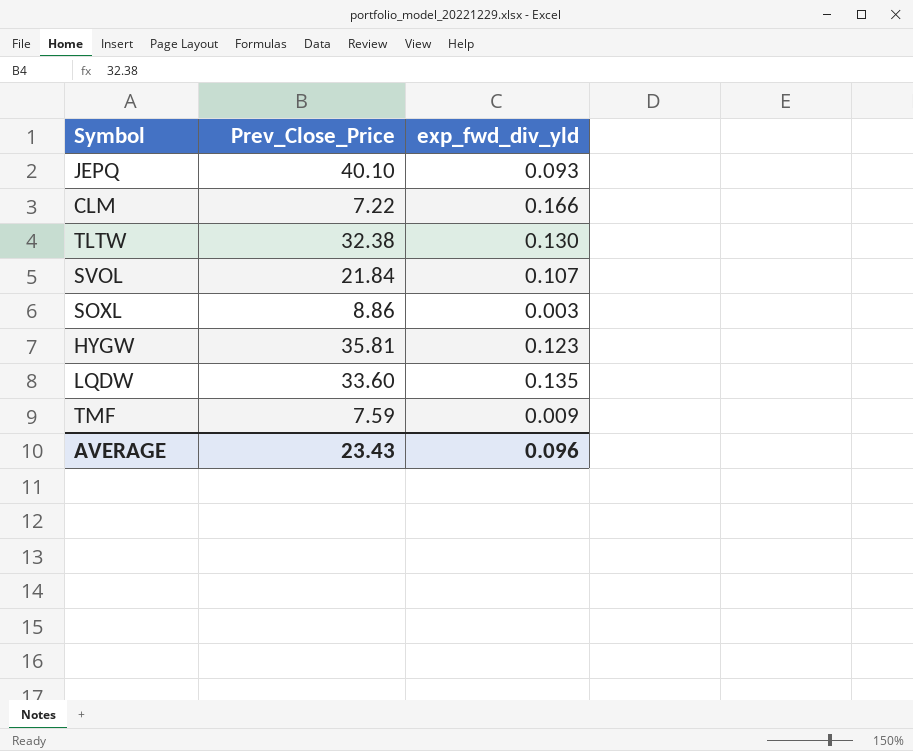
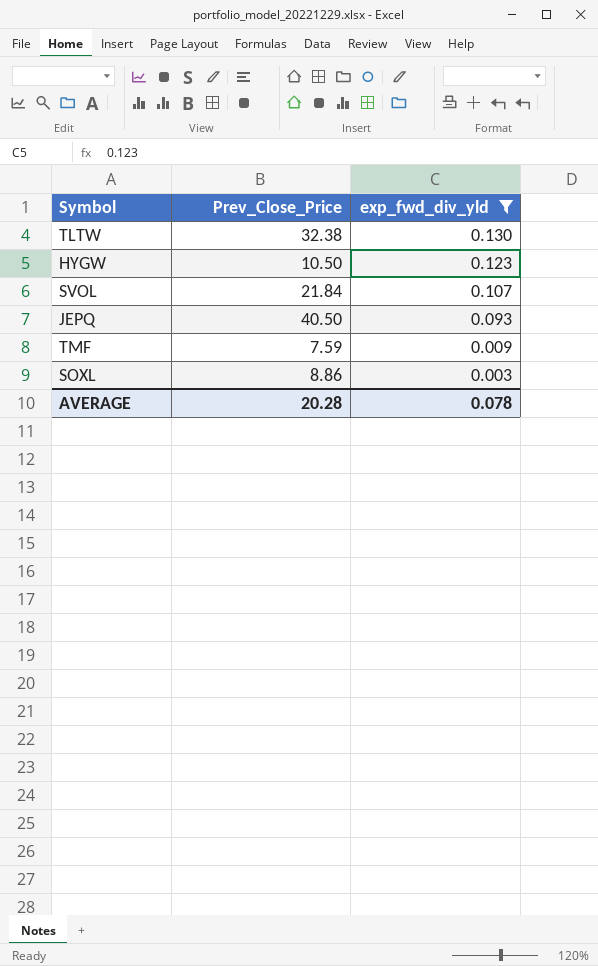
filter: none -> exp_fwd_div_yld <= 0.130
row order: none -> exp_fwd_div_yld descending
HYGW | Prev_Close_Price: 35.81 -> 10.50
JEPQ | Prev_Close_Price: 40.10 -> 40.50
AVERAGE | Prev_Close_Price: 23.43 -> 20.28
AVERAGE | exp_fwd_div_yld: 0.096 -> 0.078

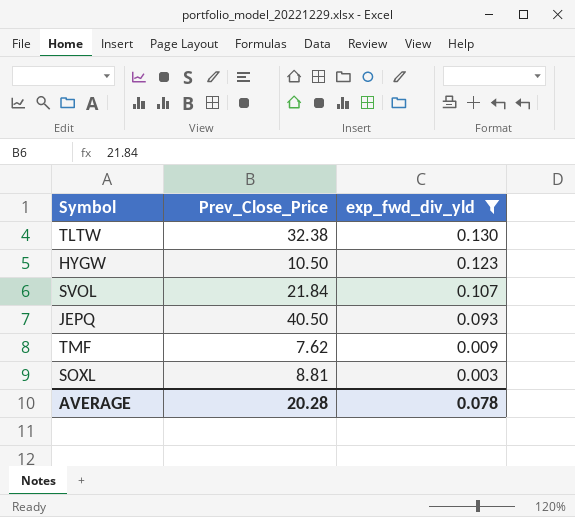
TMF | Prev_Close_Price: 7.59 -> 7.62
SOXL | Prev_Close_Price: 8.86 -> 8.81

